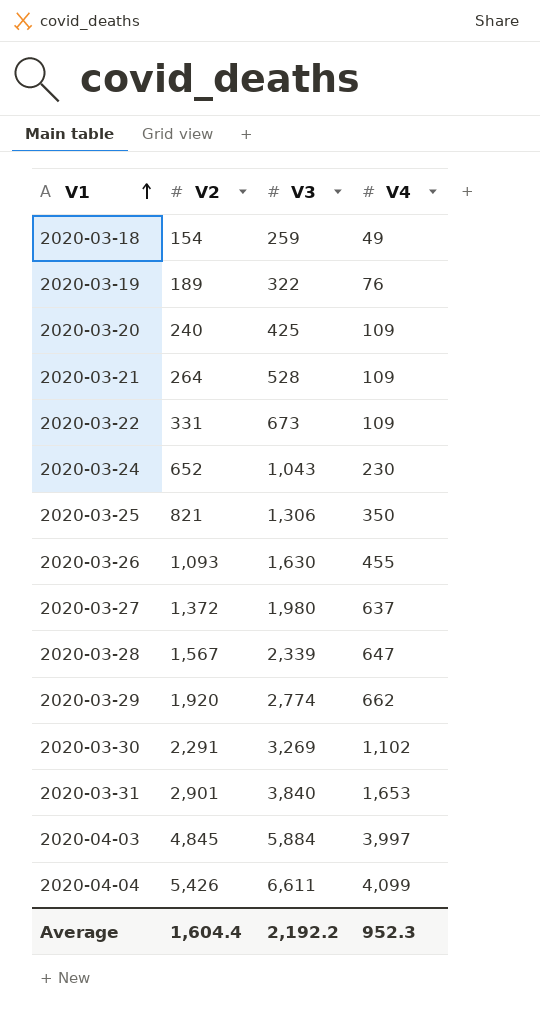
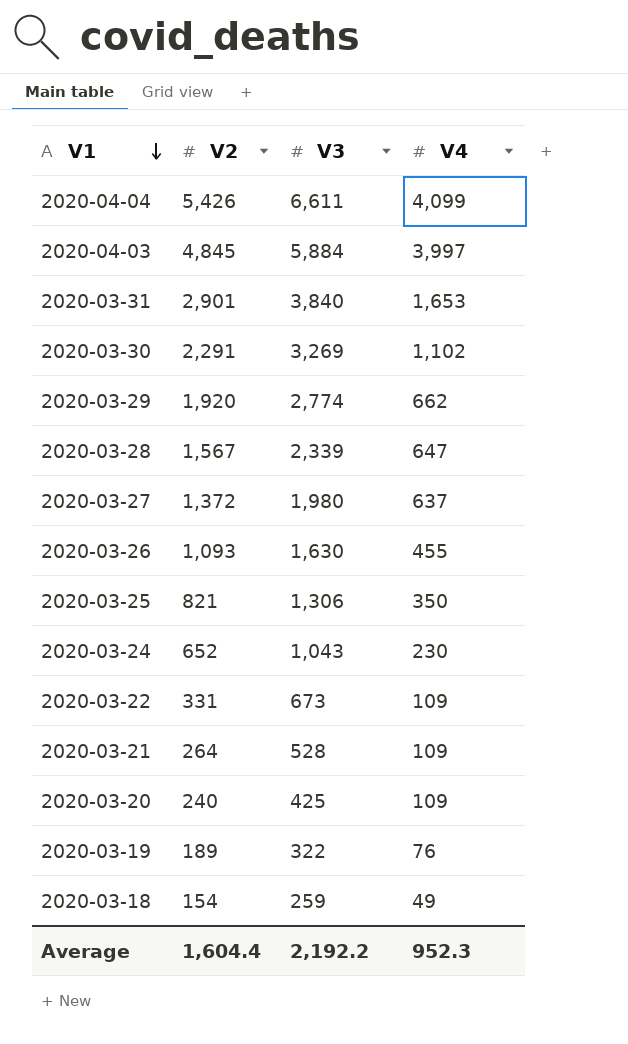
row order: V1 ascending -> V1 descending

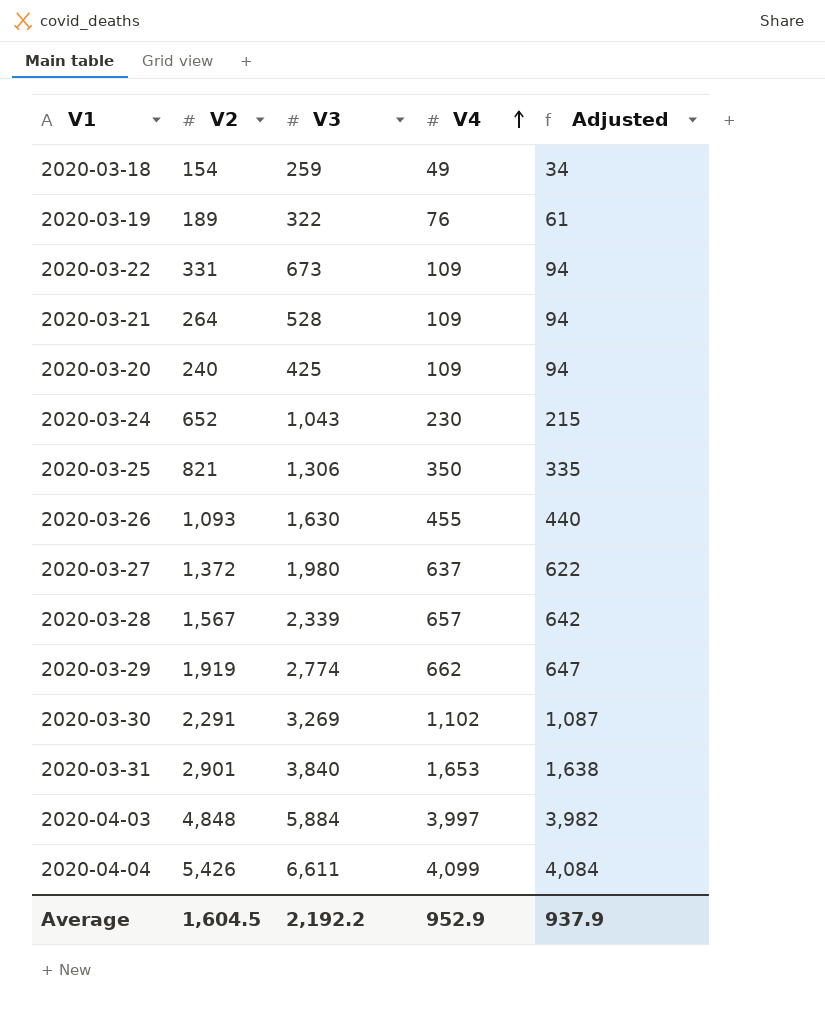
row order: V1 descending -> V4 ascending
column Adjusted | formula: none -> [V4] - 15
2020-03-28 | V4: 647 -> 657
2020-03-29 | V2: 1,920 -> 1,919
2020-04-03 | V2: 4,845 -> 4,848
Average | V2: 1,604.4 -> 1,604.5
Average | V4: 952.3 -> 952.9

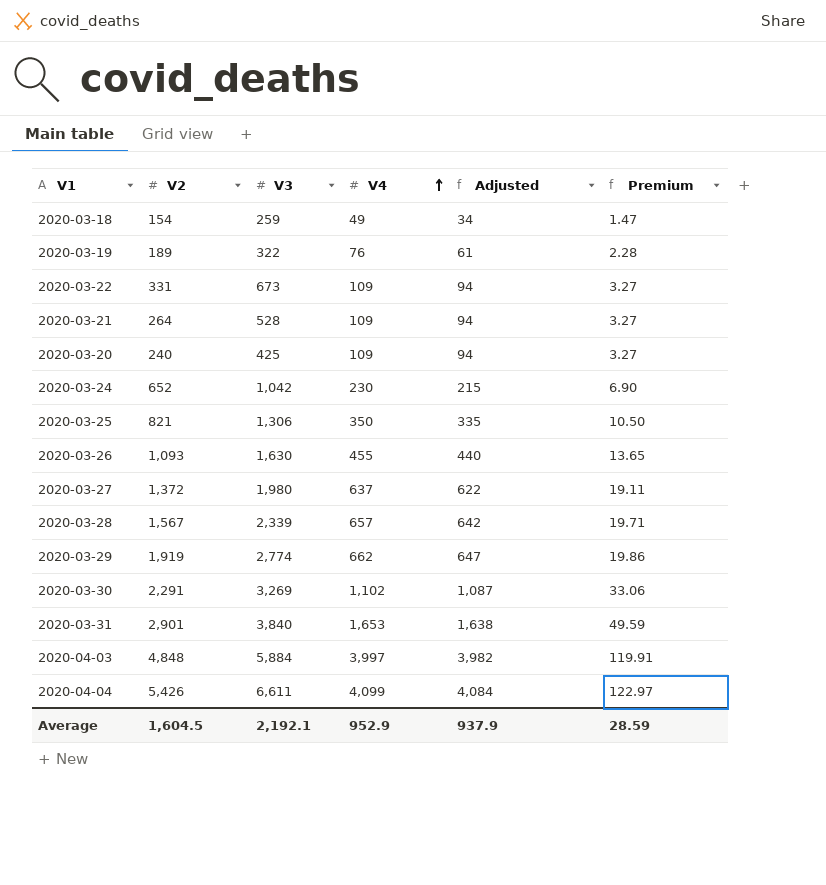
column Premium | formula: none -> [V4] * 0.03
2020-03-24 | V3: 1,043 -> 1,042
Average | V3: 2,192.2 -> 2,192.1

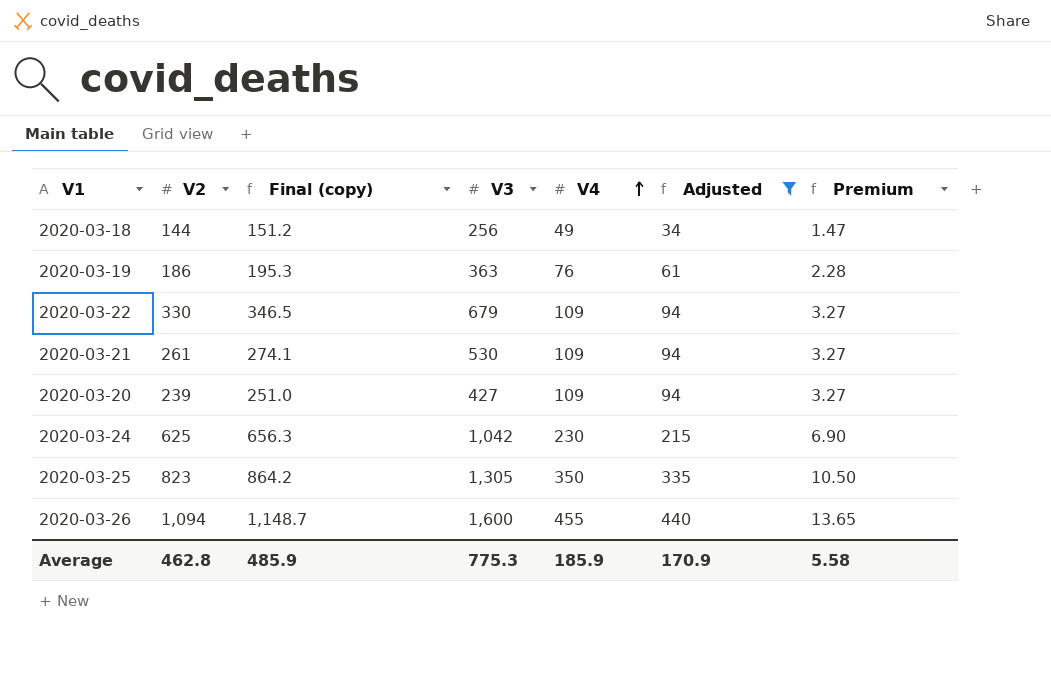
filter: none -> Adjusted <= 440
column Final (copy) | formula: none -> [V2] * 1.05
2020-03-18 | V2: 154 -> 144
2020-03-18 | V3: 259 -> 256
2020-03-19 | V2: 189 -> 186
2020-03-19 | V3: 322 -> 363
2020-03-22 | V2: 331 -> 330
2020-03-22 | V3: 673 -> 679
2020-03-21 | V2: 264 -> 261
2020-03-21 | V3: 528 -> 530
2020-03-20 | V2: 240 -> 239
2020-03-20 | V3: 425 -> 427
2020-03-24 | V2: 652 -> 625
2020-03-25 | V2: 821 -> 823
2020-03-25 | V3: 1,306 -> 1,305
2020-03-26 | V2: 1,093 -> 1,094
2020-03-26 | V3: 1,630 -> 1,600
Average | V2: 1,604.5 -> 462.8
Average | V3: 2,192.1 -> 775.3
Average | V4: 952.9 -> 185.9
Average | Adjusted: 937.9 -> 170.9
Average | Premium: 28.59 -> 5.58

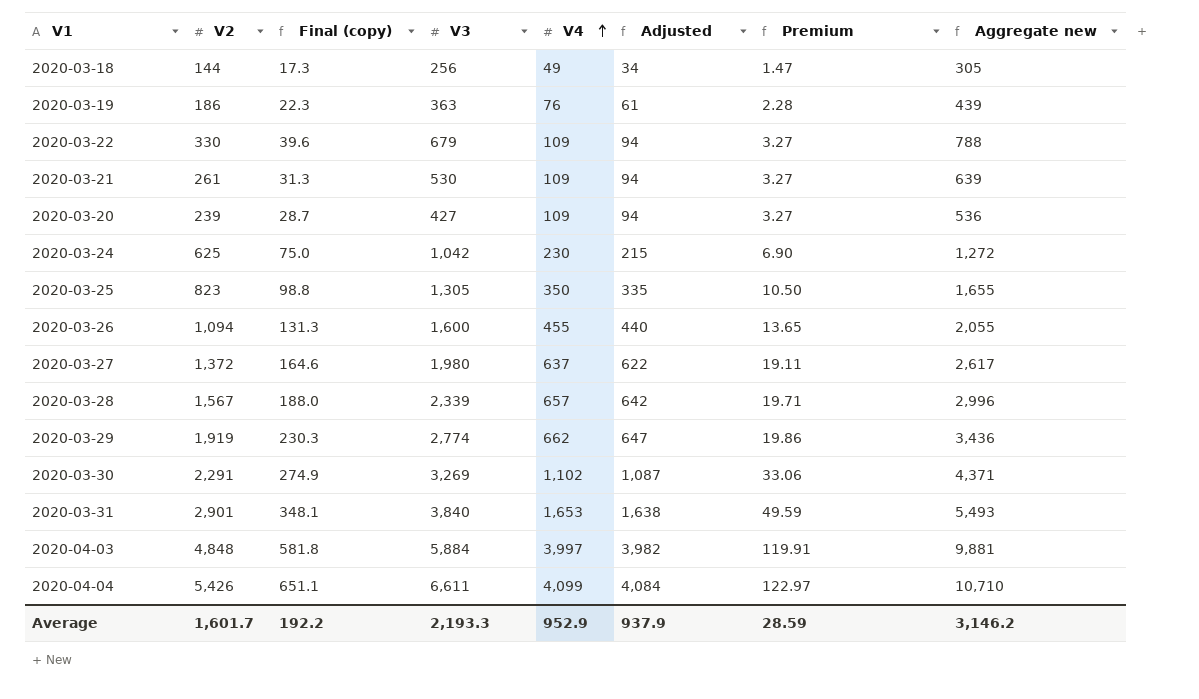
filter: Adjusted <= 440 -> none
column Final (copy) | formula: [V2] * 1.05 -> [V2] * 0.12
column Aggregate new | formula: none -> [V3] + [V4]
Average | V2: 462.8 -> 1,601.7
Average | Final (copy): 485.9 -> 192.2
Average | V3: 775.3 -> 2,193.3
Average | V4: 185.9 -> 952.9
Average | Adjusted: 170.9 -> 937.9
Average | Premium: 5.58 -> 28.59

